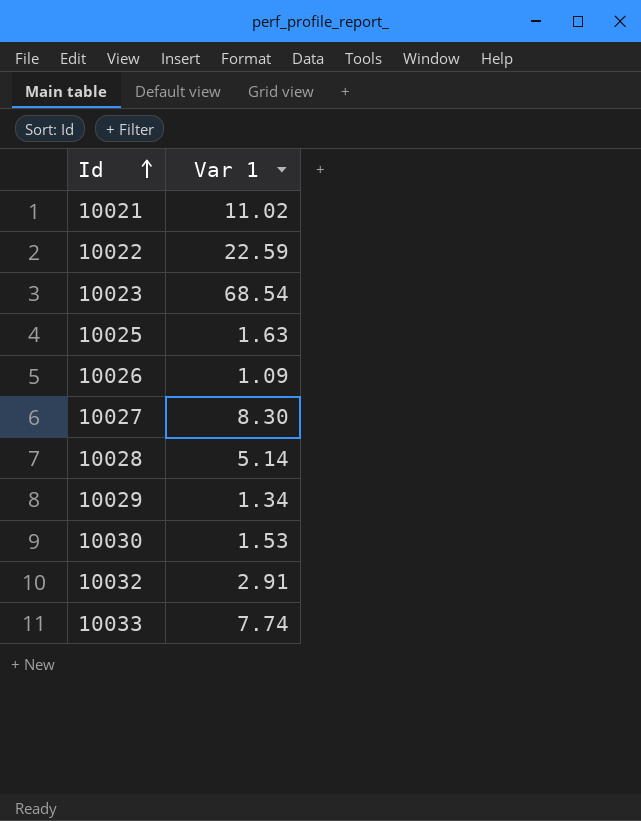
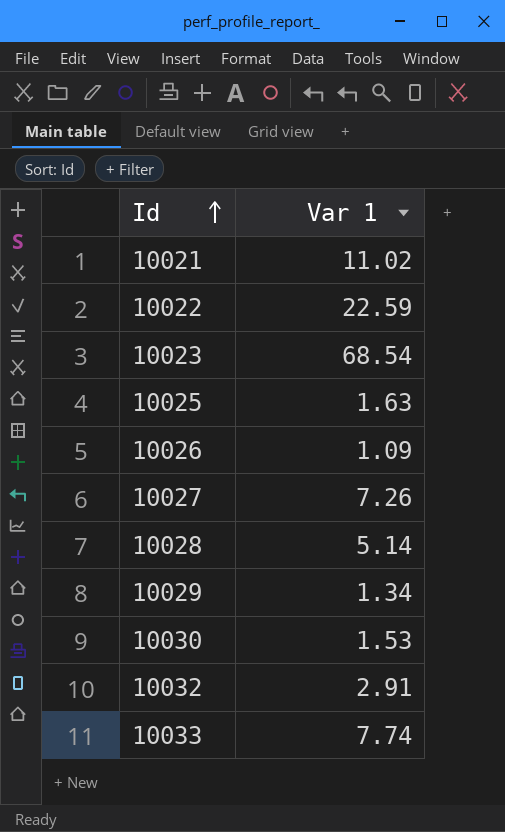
10027 | Var 1: 8.30 -> 7.26

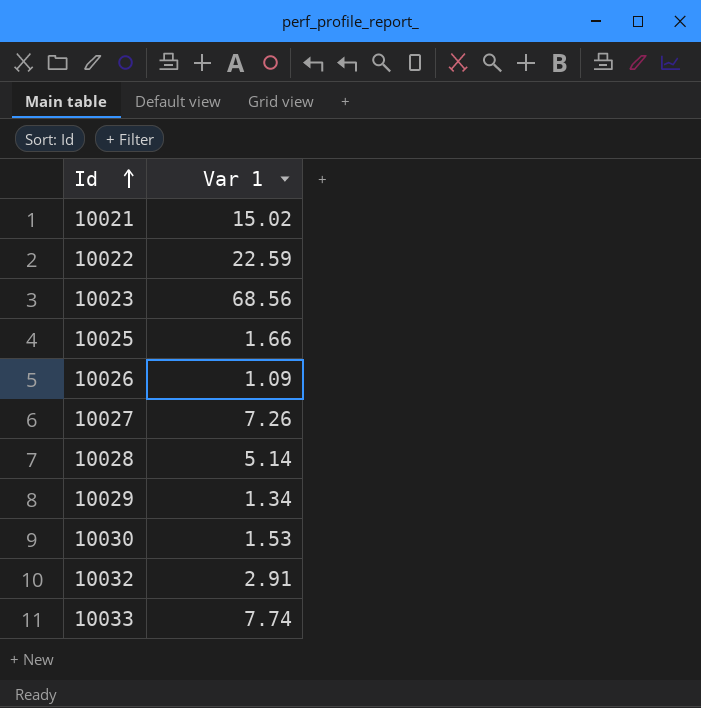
10021 | Var 1: 11.02 -> 15.02
10023 | Var 1: 68.54 -> 68.56
10025 | Var 1: 1.63 -> 1.66

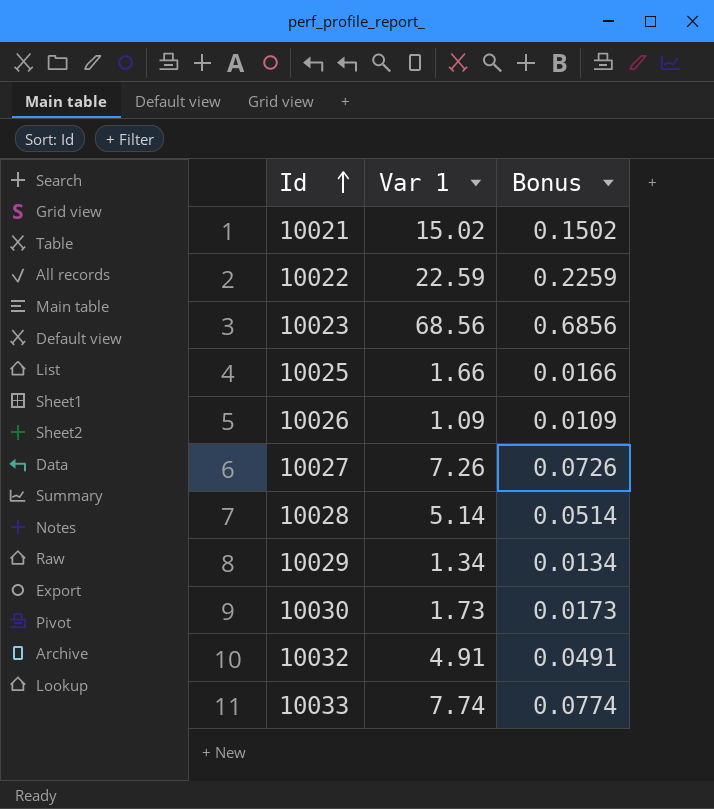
column Bonus | formula: none -> [Var 1] * 0.01
10030 | Var 1: 1.53 -> 1.73
10032 | Var 1: 2.91 -> 4.91

